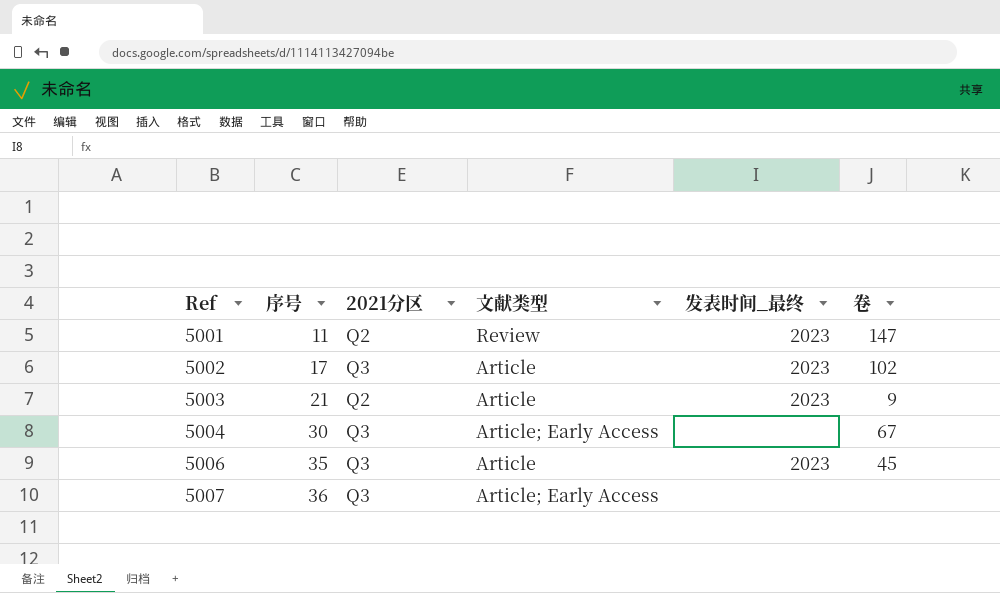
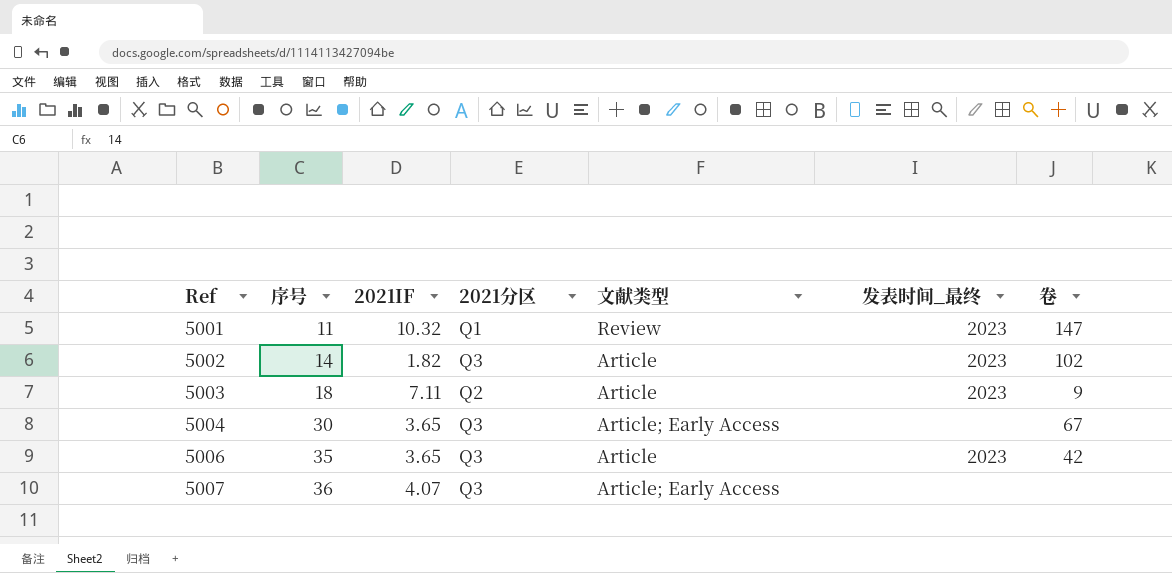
column 2021IF | position: none -> 3
5001 | 2021分区: Q2 -> Q1
5002 | 序号: 17 -> 14
5003 | 序号: 21 -> 18
5006 | 卷: 45 -> 42

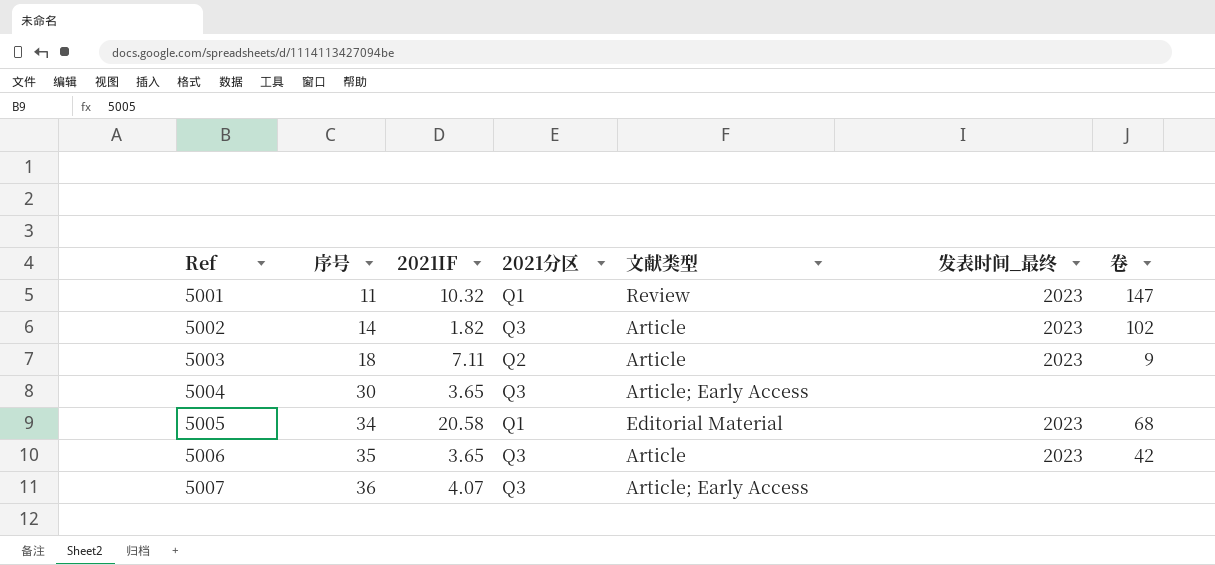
5004 | 卷: 67 -> none
row 5005: none -> 34 | 20.58 | Q1 | Editorial Material | 2023 | 68

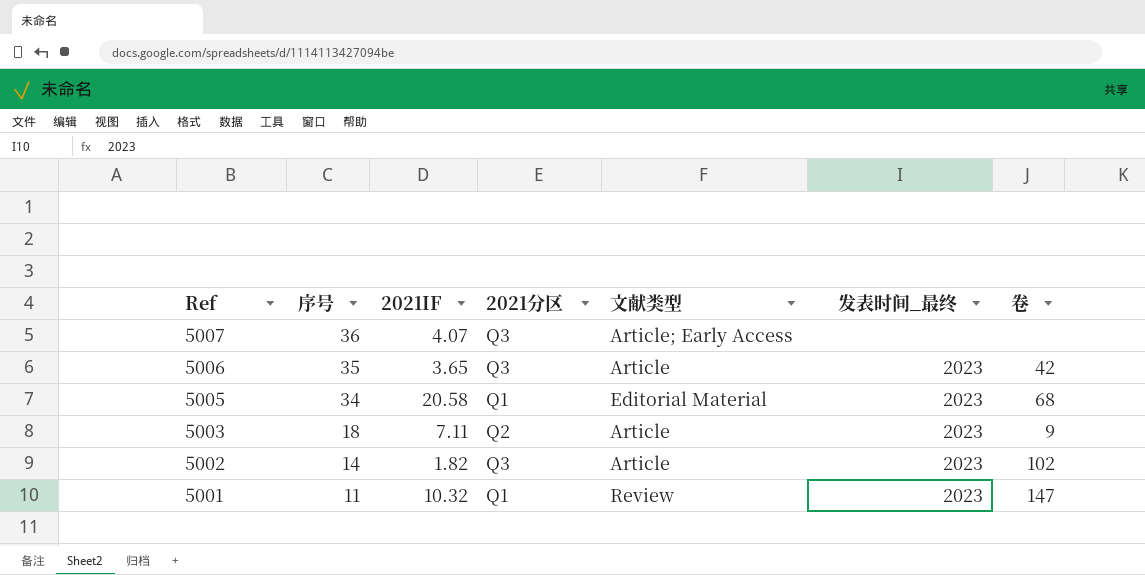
row order: Ref ascending -> Ref descending
row 5004: 30 | 3.65 | Q3 | Article; Early Access | none | none -> none

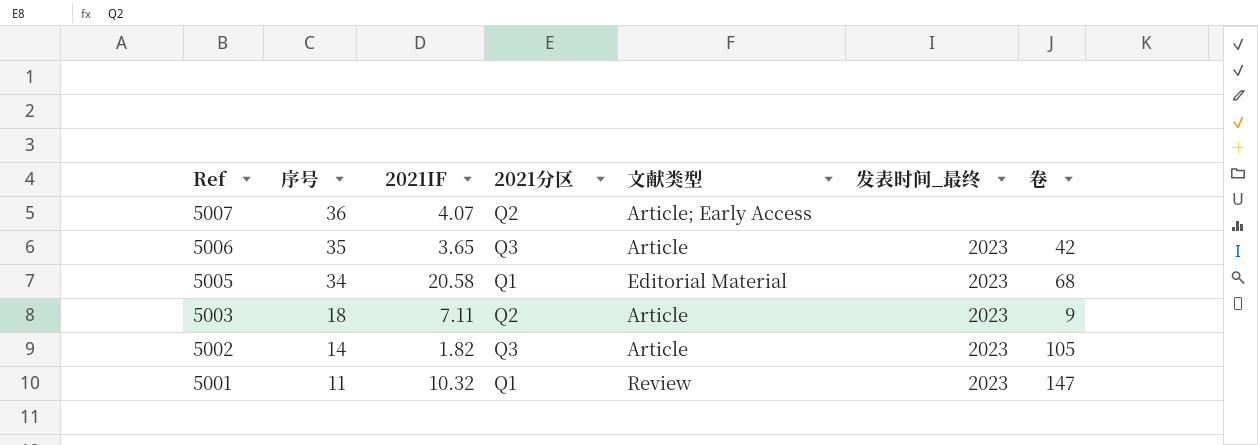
5007 | 2021分区: Q3 -> Q2
5002 | 卷: 102 -> 105

